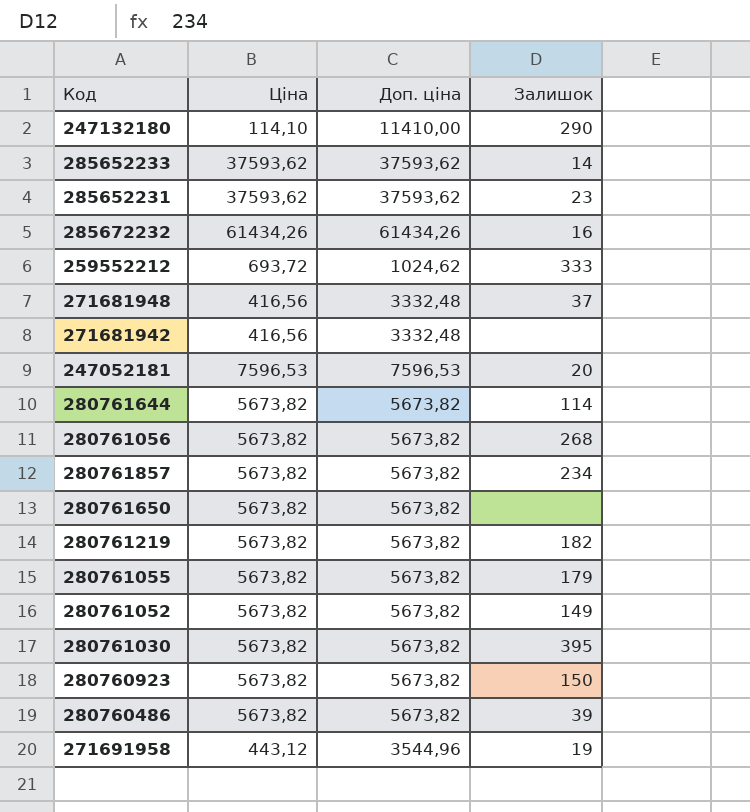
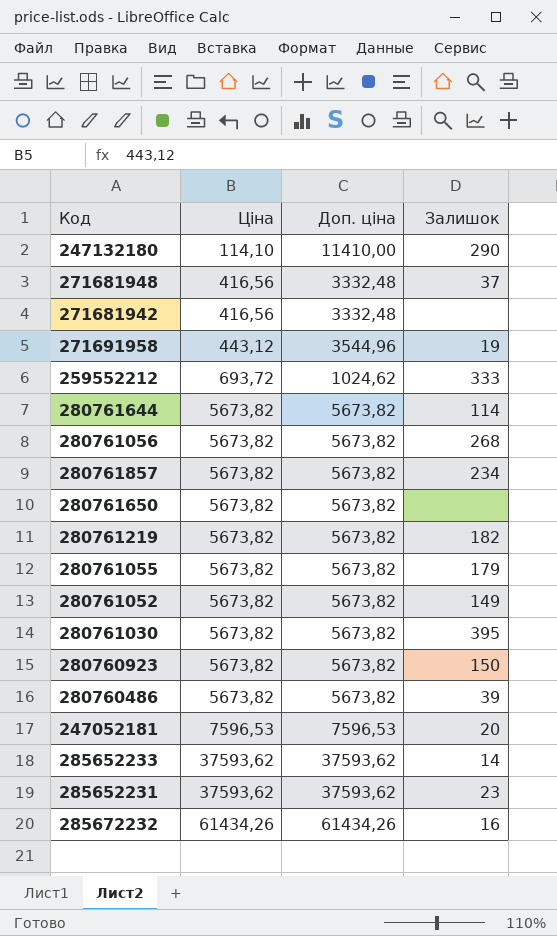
row order: none -> Ціна ascending

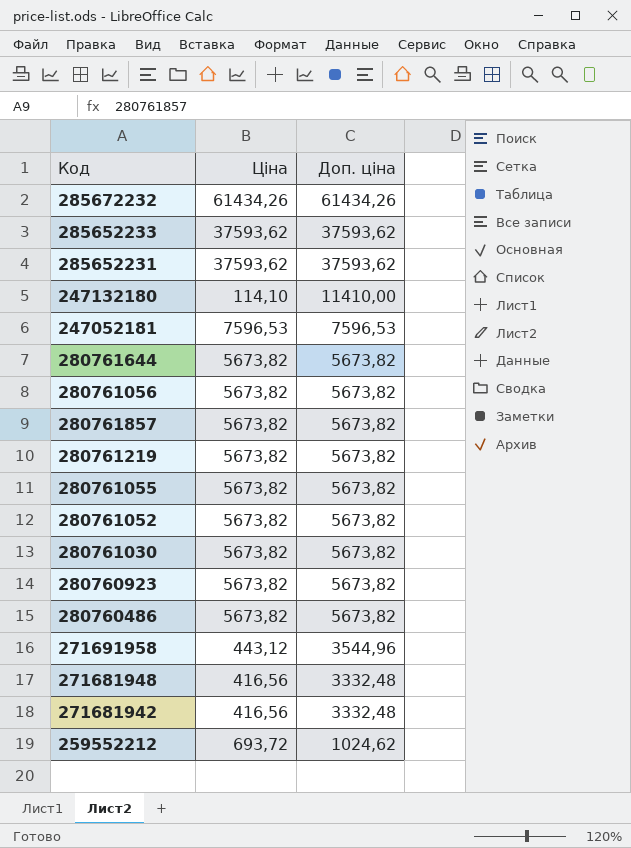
row order: Ціна ascending -> Доп. ціна descending
column Залишок | position: 4 -> none
row 280761650: 5673,82 | 5673,82 | none -> none

